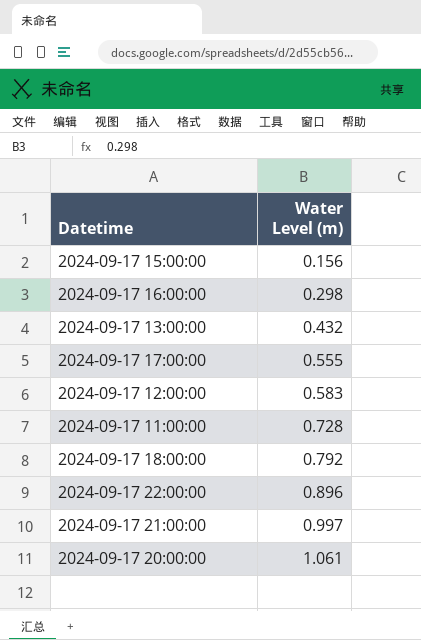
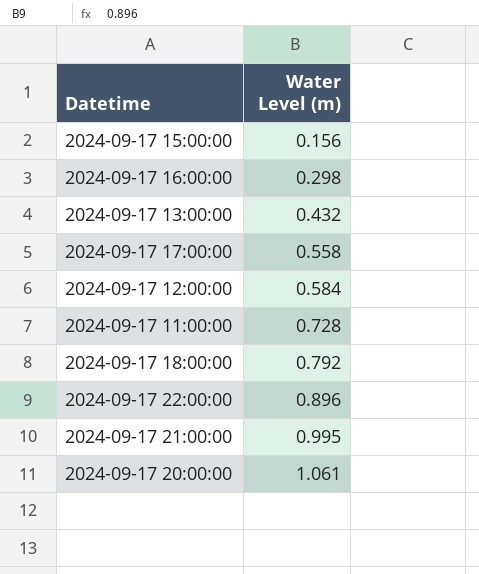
2024-09-17 17:00:00 | Water Level (m): 0.555 -> 0.558
2024-09-17 12:00:00 | Water Level (m): 0.583 -> 0.584
2024-09-17 21:00:00 | Water Level (m): 0.997 -> 0.995

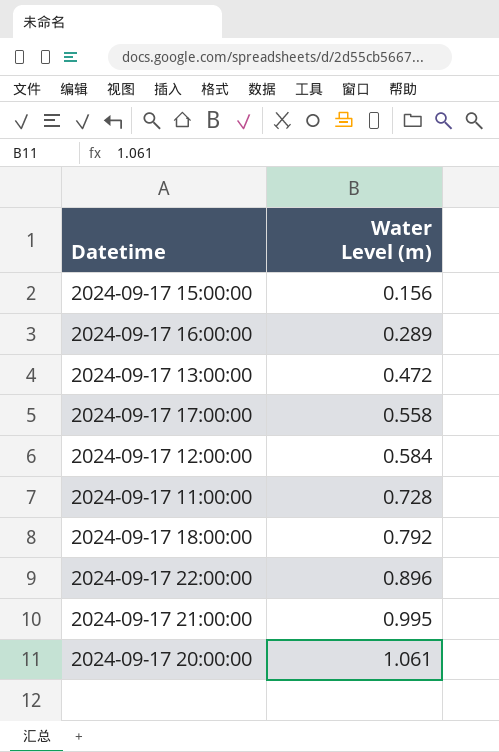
2024-09-17 16:00:00 | Water Level (m): 0.298 -> 0.289
2024-09-17 13:00:00 | Water Level (m): 0.432 -> 0.472

